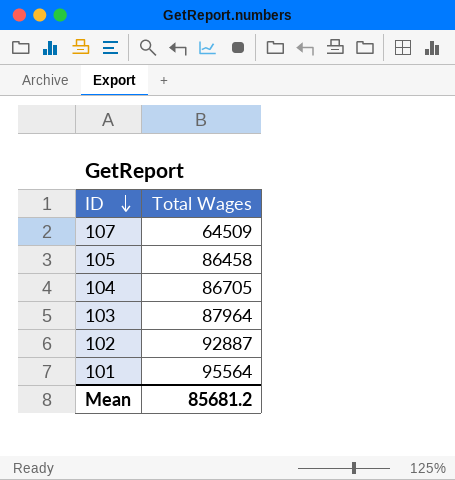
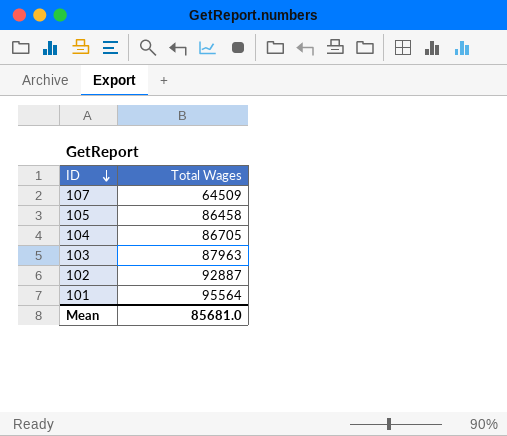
103 | Total Wages: 87964 -> 87963
Mean | Total Wages: 85681.2 -> 85681.0

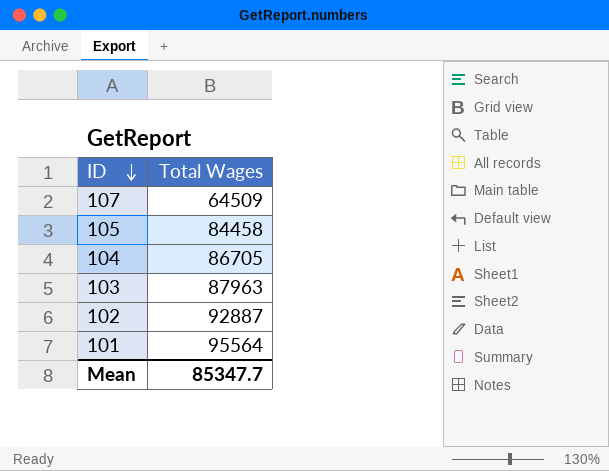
105 | Total Wages: 86458 -> 84458
Mean | Total Wages: 85681.0 -> 85347.7

